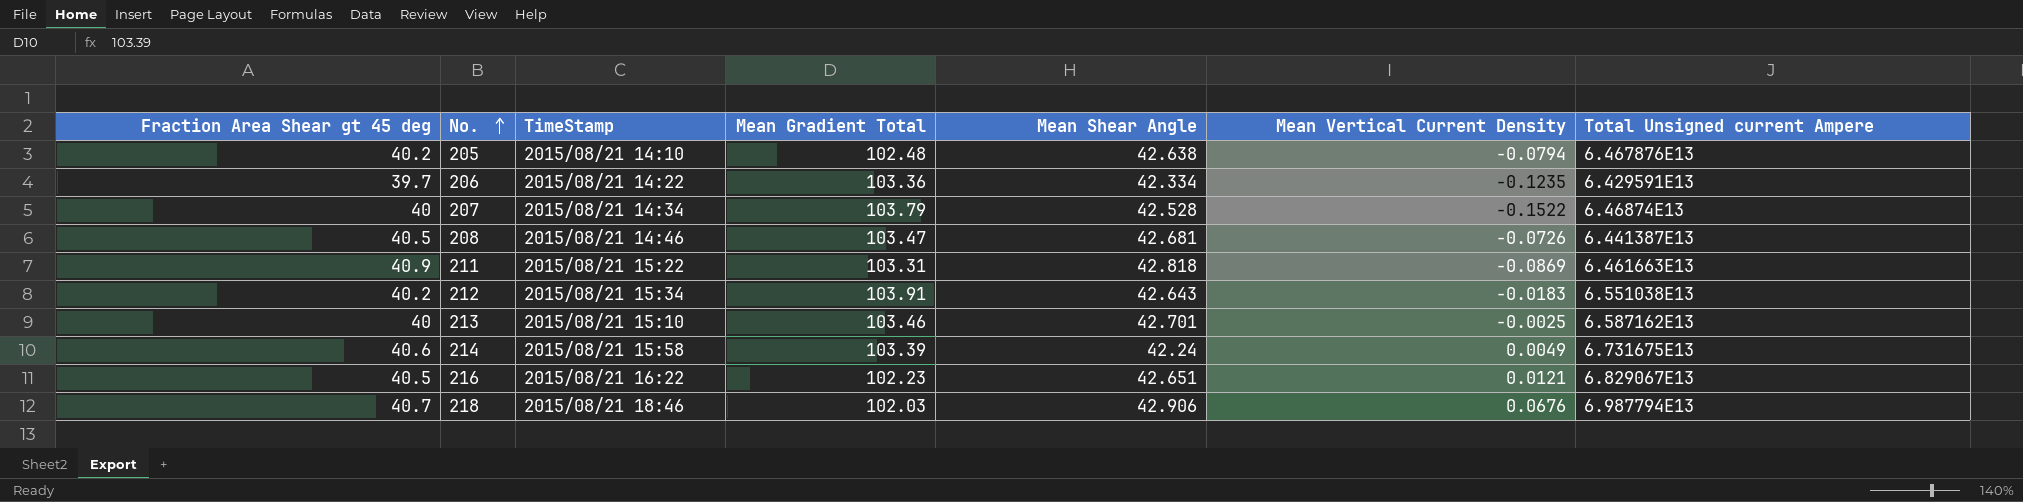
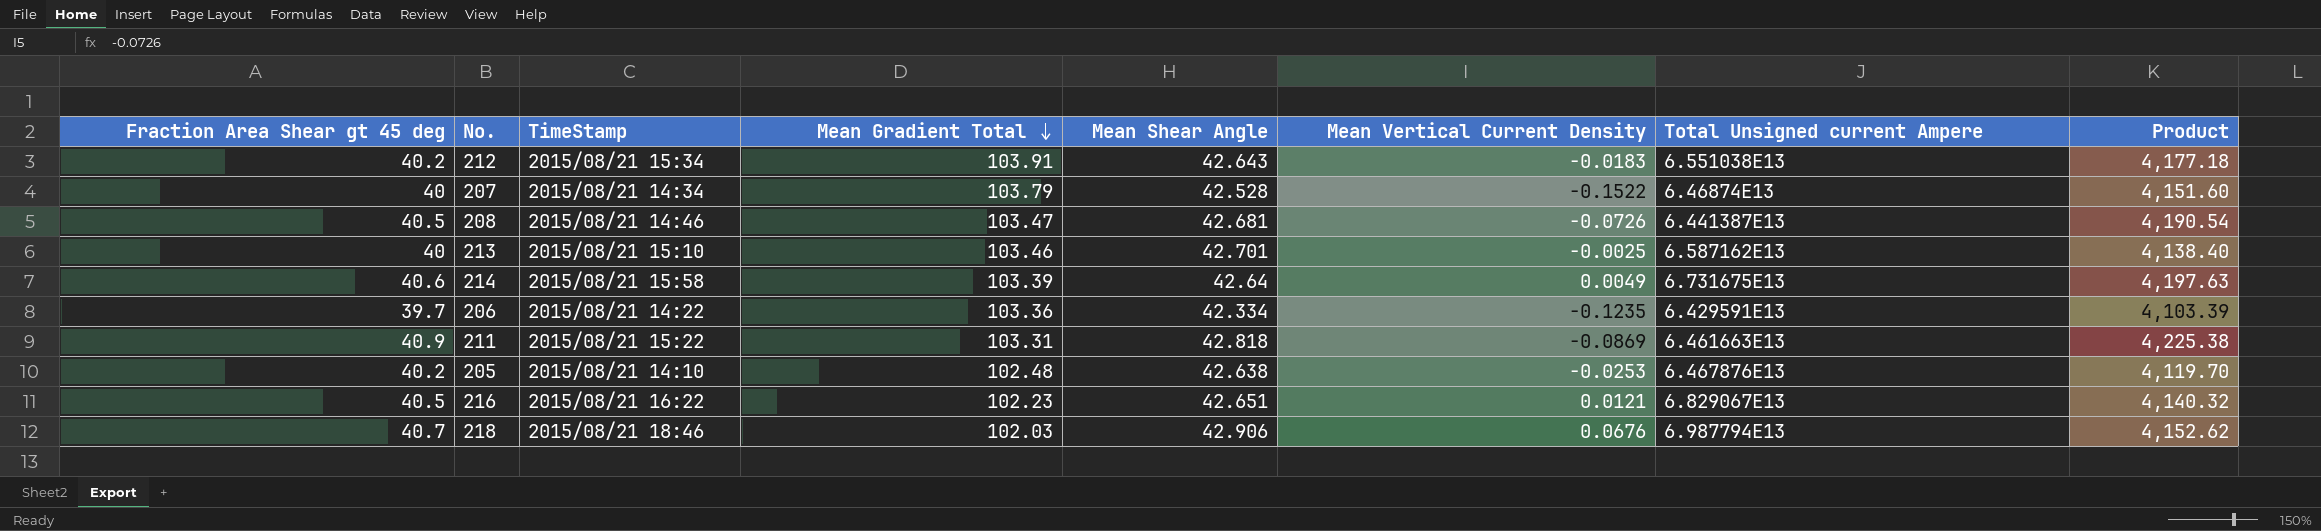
row order: No. ascending -> Mean Gradient Total descending
column Product | formula: none -> [Fraction Area Shear gt 45 deg] * [Mean Gradient Total]
214 | Mean Shear Angle: 42.24 -> 42.64
205 | Mean Vertical Current Density: -0.0794 -> -0.0253

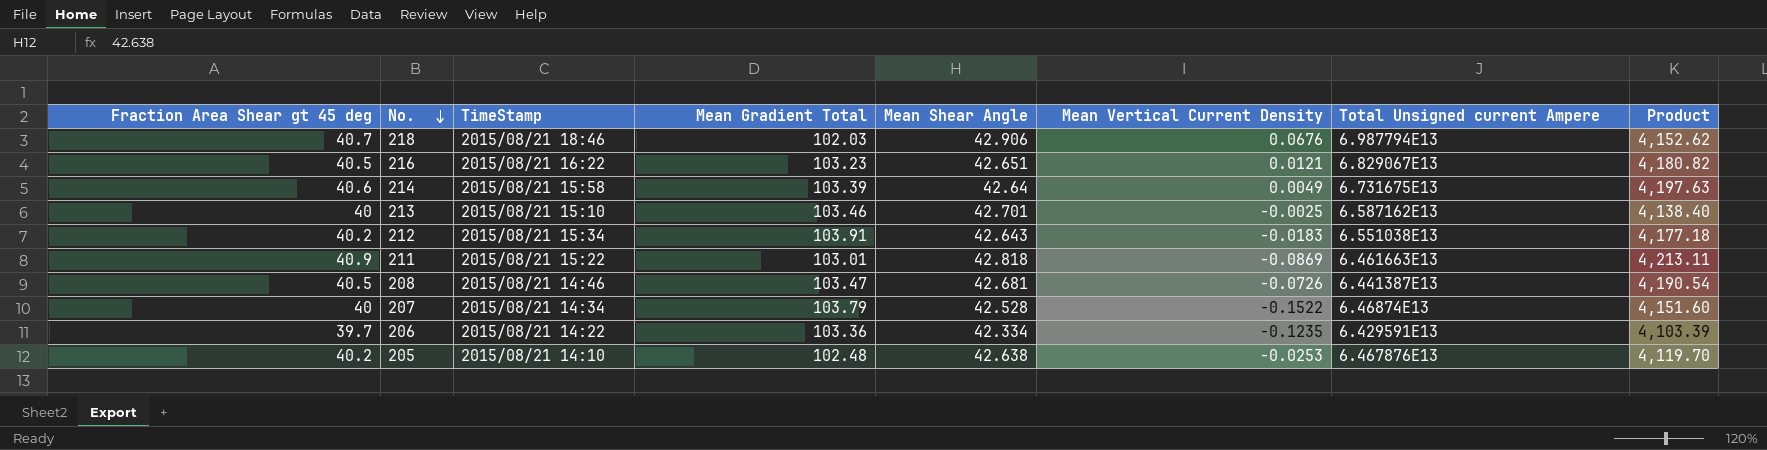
row order: Mean Gradient Total descending -> No. descending
216 | Mean Gradient Total: 102.23 -> 103.23
216 | Product: 4,140.32 -> 4,180.82
211 | Mean Gradient Total: 103.31 -> 103.01
211 | Product: 4,225.38 -> 4,213.11

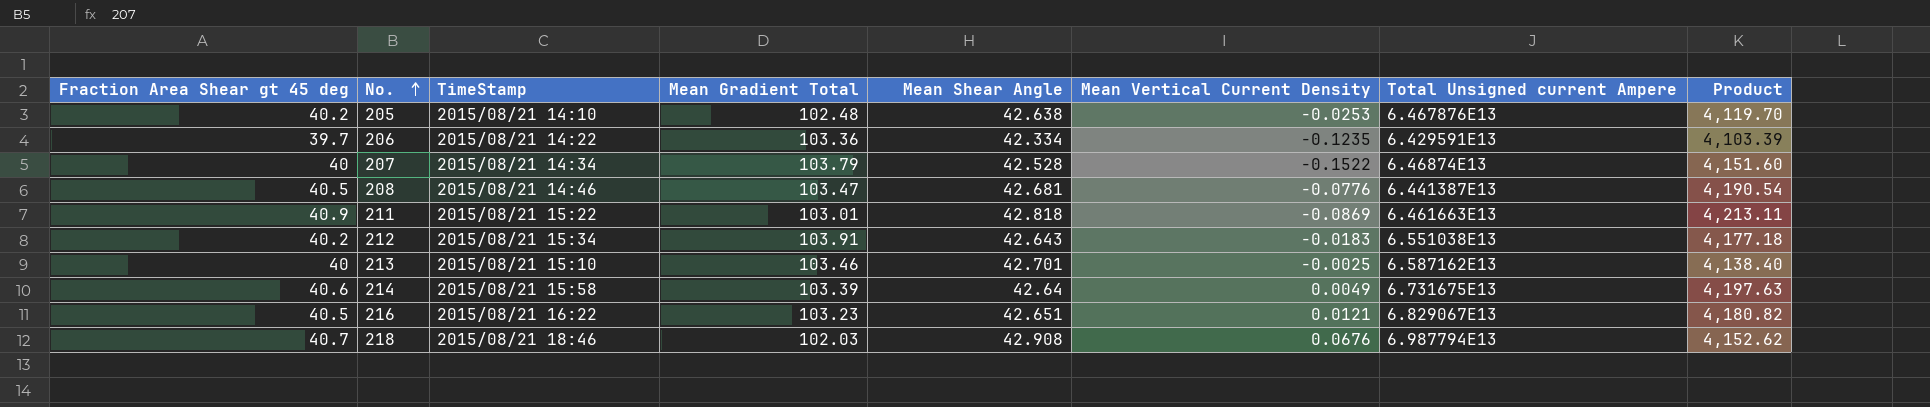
row order: No. descending -> No. ascending
208 | Mean Vertical Current Density: -0.0726 -> -0.0776
218 | Mean Shear Angle: 42.906 -> 42.908

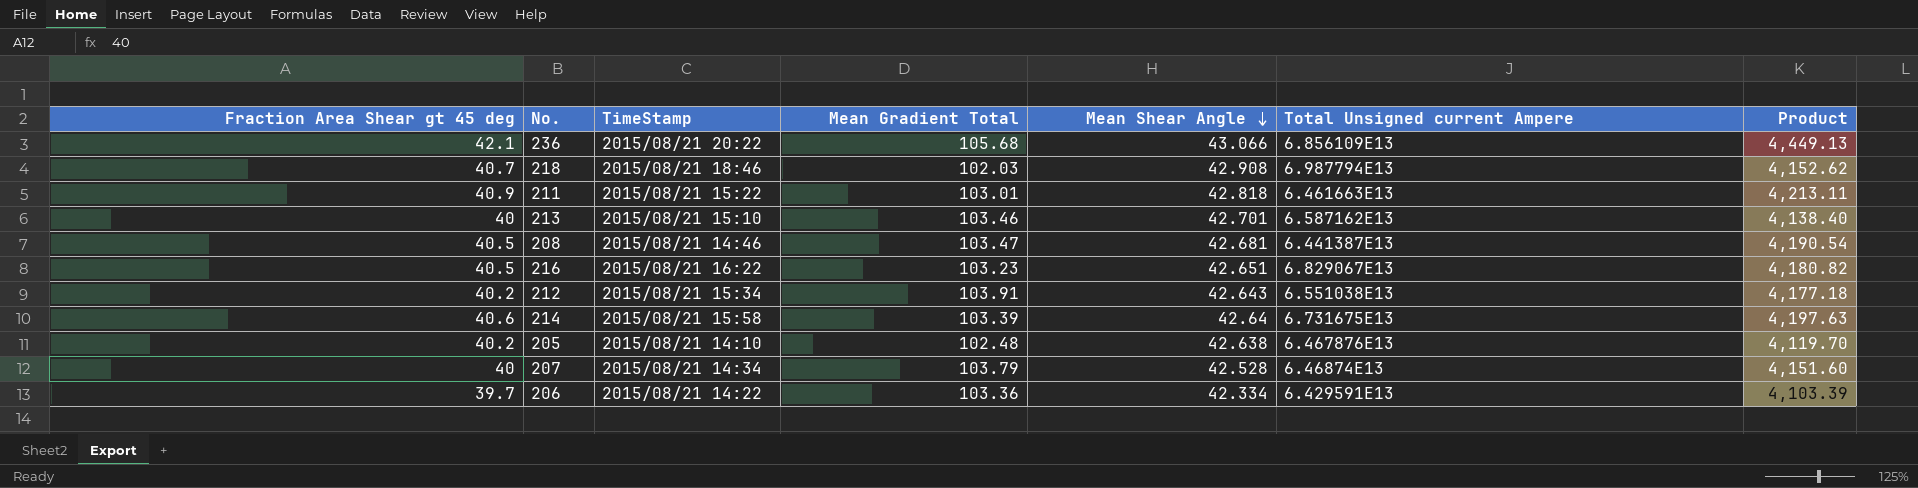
row order: No. ascending -> Mean Shear Angle descending
column Mean Vertical Current Density | position: 6 -> none
row 236: none -> 42.1 | 2015/08/21 20:22 | 105.68 | 43.066 | 6.856109E13 | 4,449.13

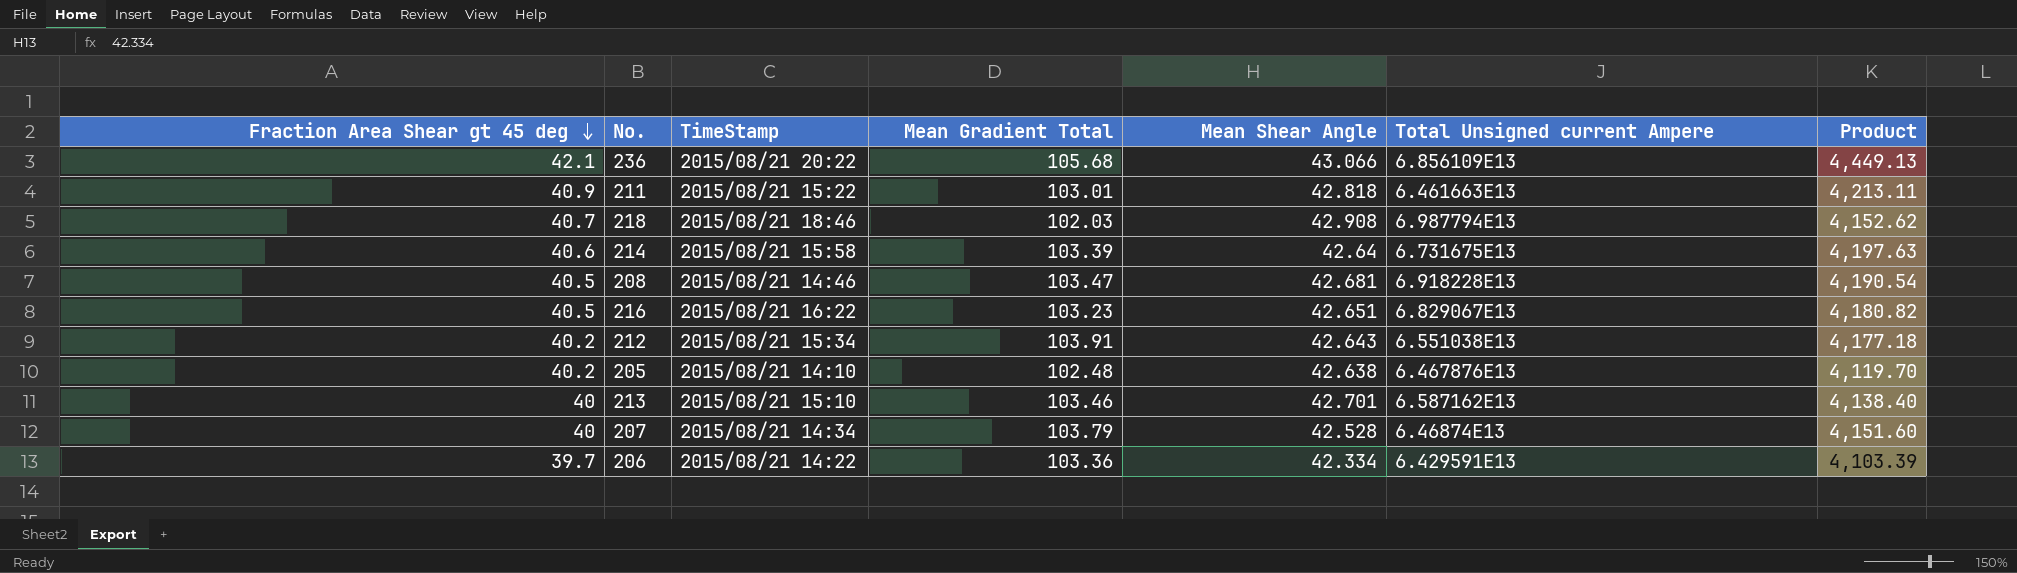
row order: Mean Shear Angle descending -> Fraction Area Shear gt 45 deg descending
208 | Total Unsigned current Ampere: 6.441387E13 -> 6.918228E13

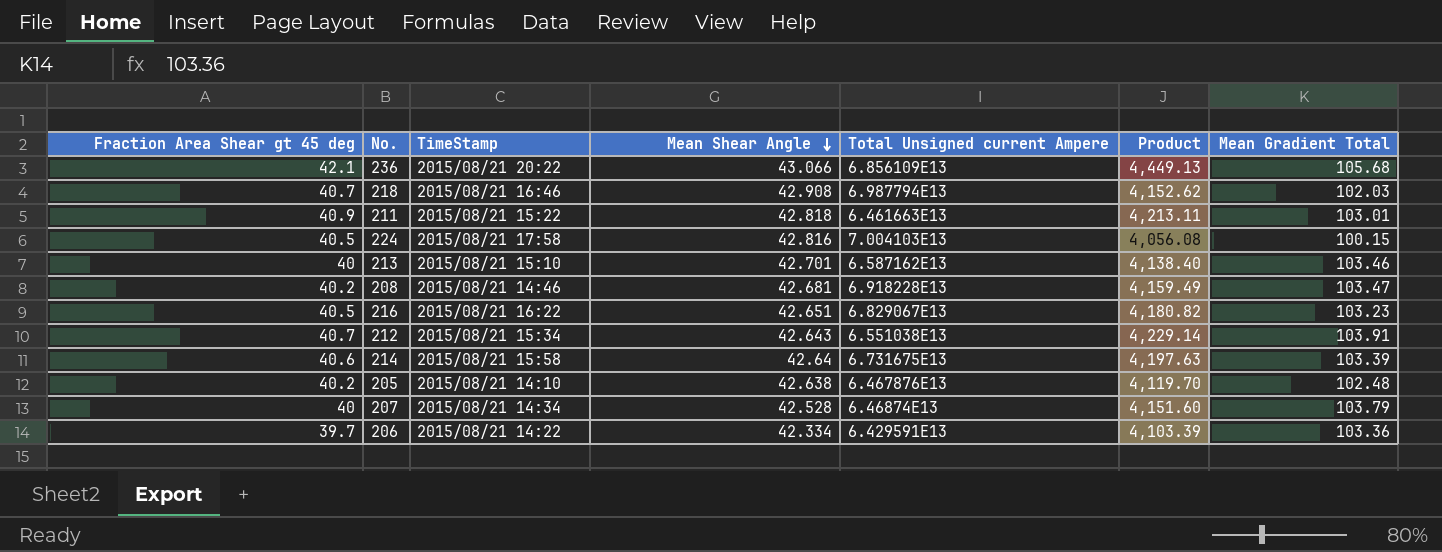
row order: Fraction Area Shear gt 45 deg descending -> Mean Shear Angle descending
column Mean Gradient Total | position: 4 -> 7
218 | TimeStamp: 2015/08/21 18:46 -> 2015/08/21 16:46
row 224: none -> 40.5 | 2015/08/21 17:58 | 42.816 | 7.004103E13 | 4,056.08 | 100.15
208 | Fraction Area Shear gt 45 deg: 40.5 -> 40.2
208 | Product: 4,190.54 -> 4,159.49
212 | Fraction Area Shear gt 45 deg: 40.2 -> 40.7
212 | Product: 4,177.18 -> 4,229.14

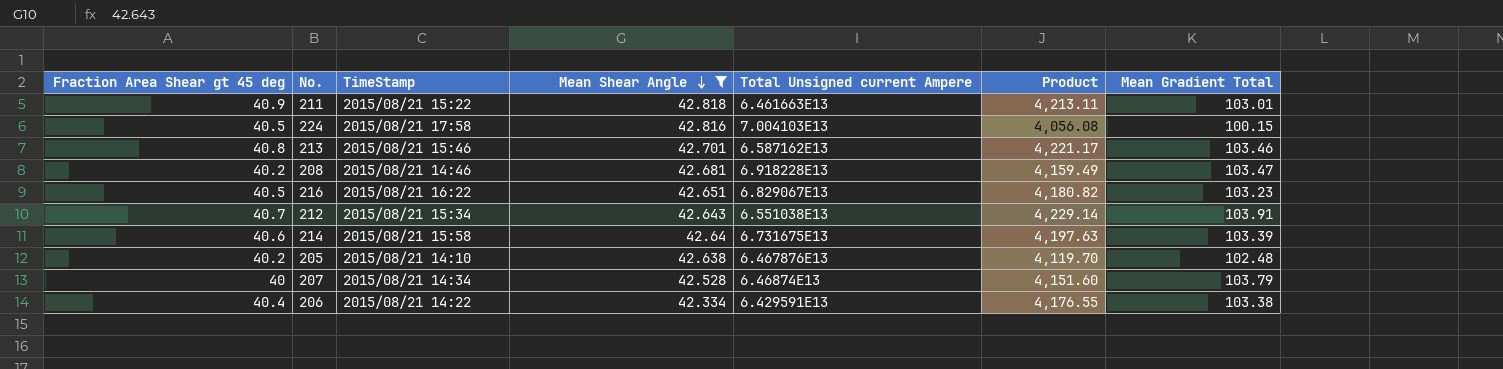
filter: none -> Mean Shear Angle <= 42.818
213 | Fraction Area Shear gt 45 deg: 40 -> 40.8
213 | TimeStamp: 2015/08/21 15:10 -> 2015/08/21 15:46
213 | Product: 4,138.40 -> 4,221.17
206 | Fraction Area Shear gt 45 deg: 39.7 -> 40.4
206 | Product: 4,103.39 -> 4,176.55
206 | Mean Gradient Total: 103.36 -> 103.38

